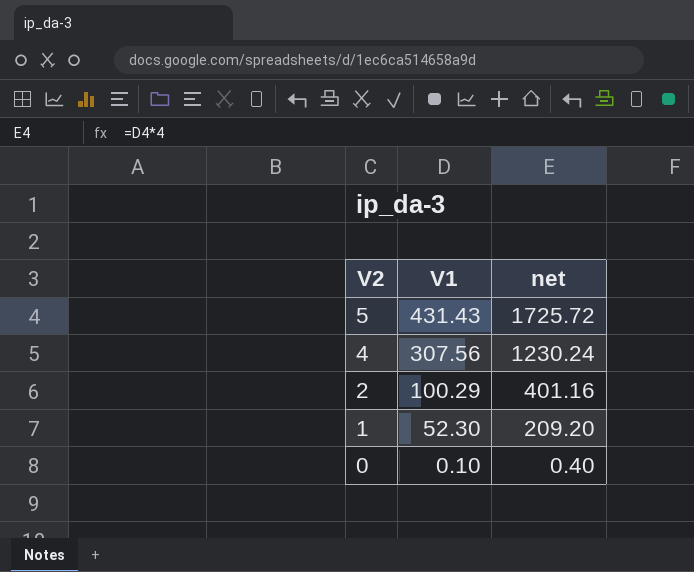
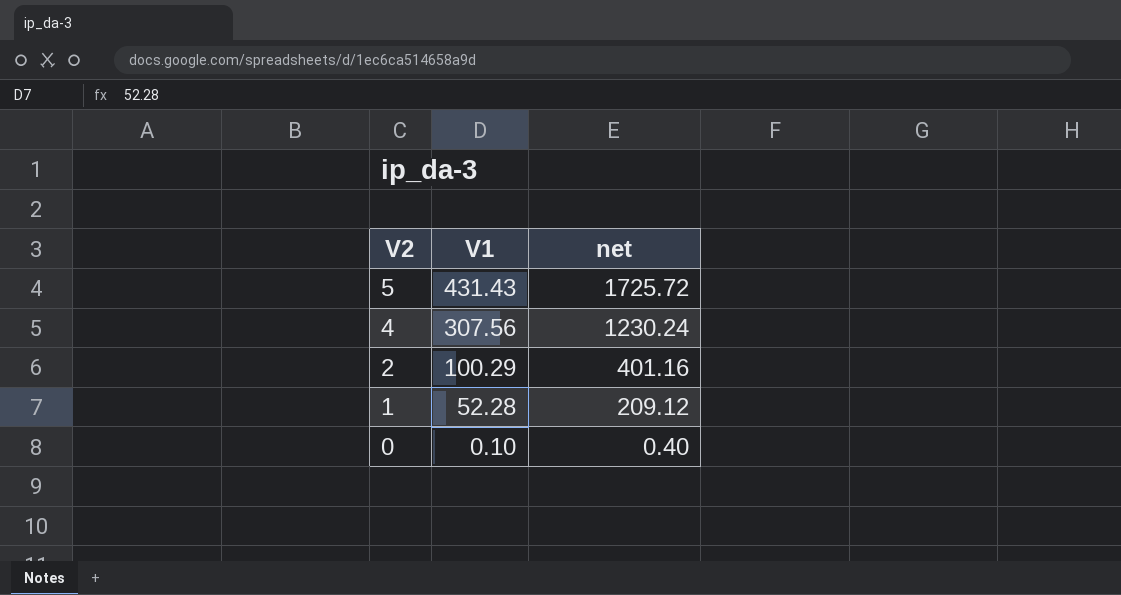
1 | V1: 52.30 -> 52.28
1 | net: 209.20 -> 209.12

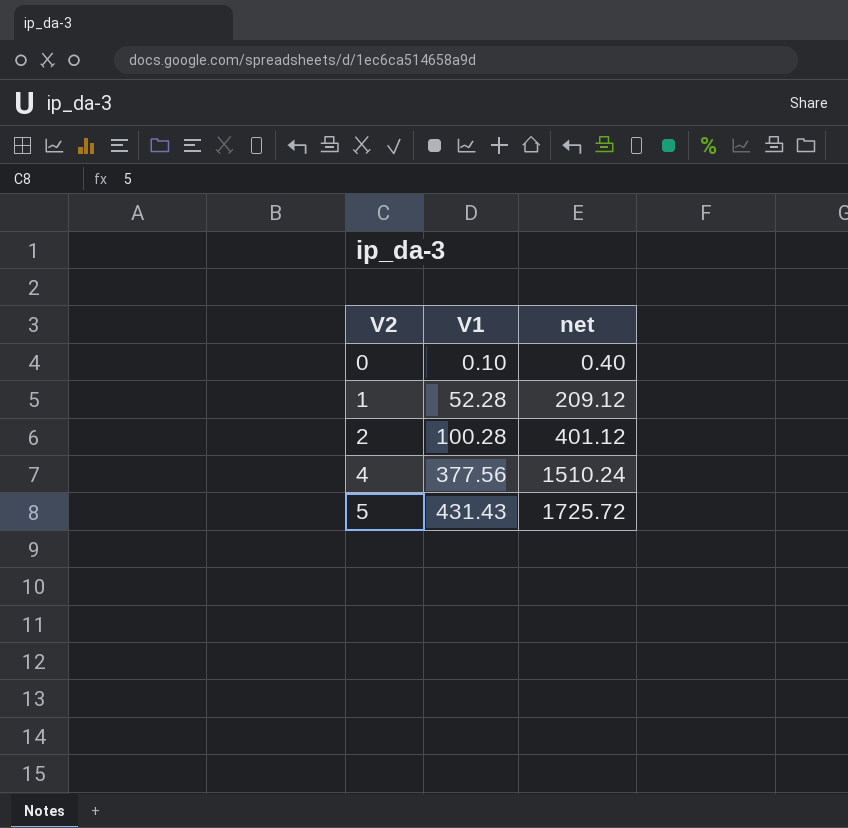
row order: V2 descending -> V2 ascending
2 | V1: 100.29 -> 100.28
2 | net: 401.16 -> 401.12
4 | V1: 307.56 -> 377.56
4 | net: 1230.24 -> 1510.24

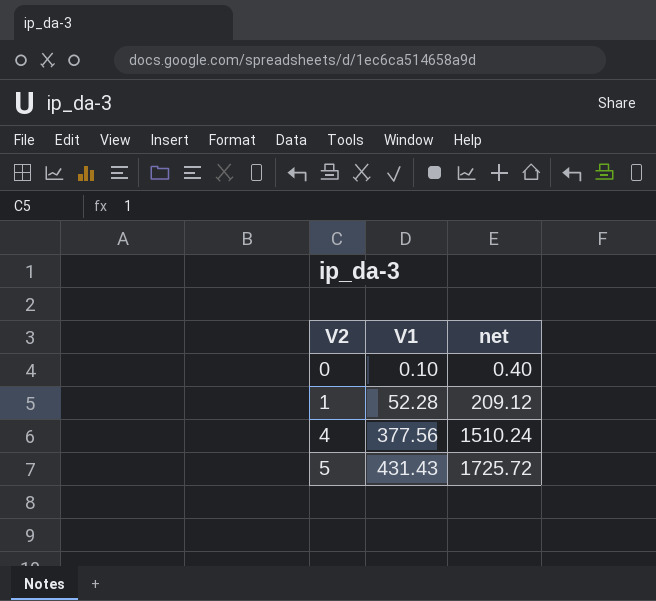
row 2: 100.28 | 401.12 -> none

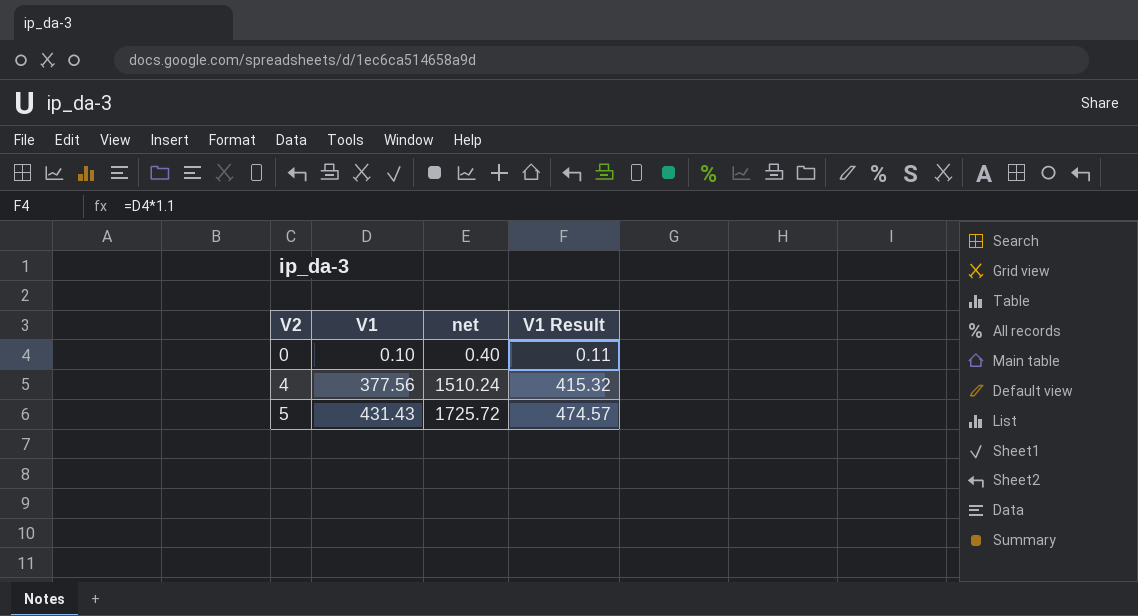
column V1 Result | formula: none -> [V1] * 1.1
row 1: 52.28 | 209.12 -> none

